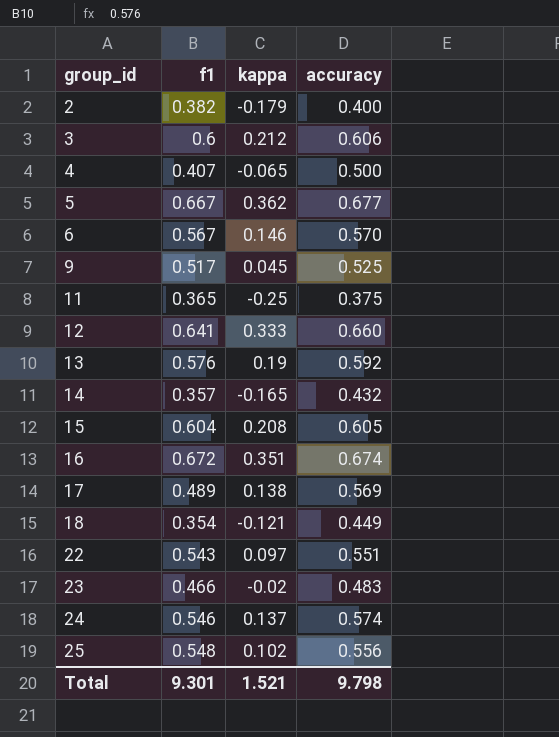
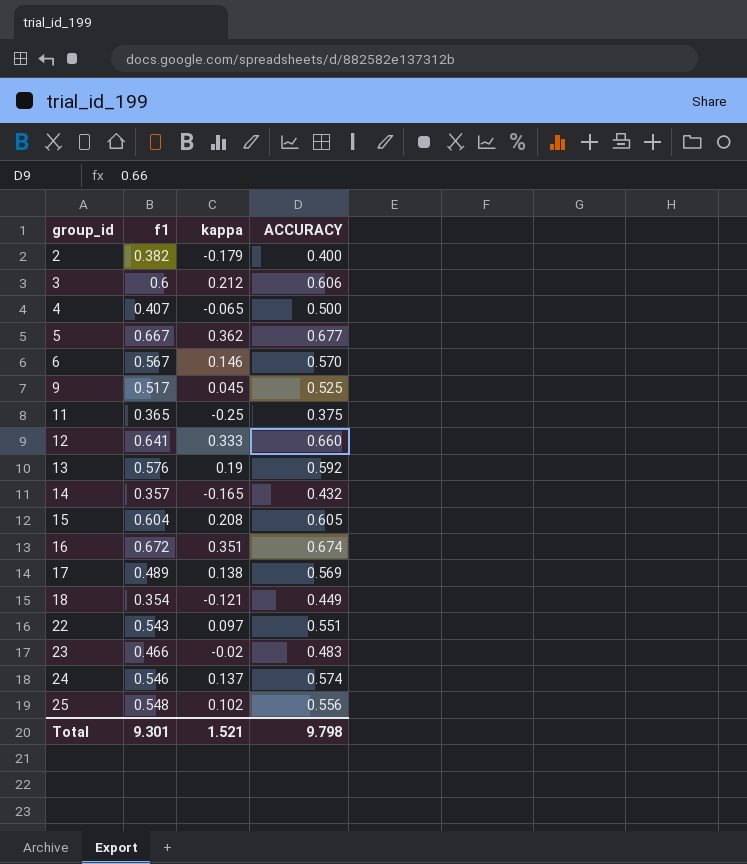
column name: accuracy -> ACCURACY

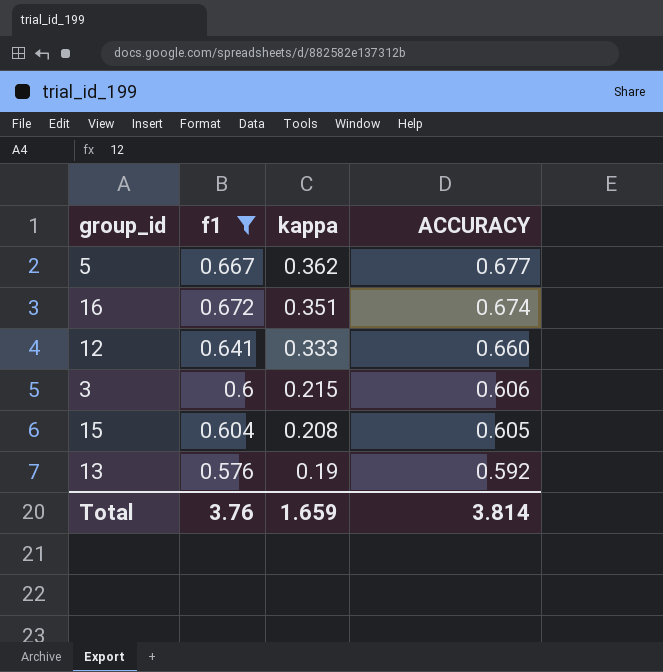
filter: none -> f1 >= 0.576
row order: group_id ascending -> kappa descending
3 | kappa: 0.212 -> 0.215
Total | f1: 9.301 -> 3.76
Total | kappa: 1.521 -> 1.659
Total | ACCURACY: 9.798 -> 3.814

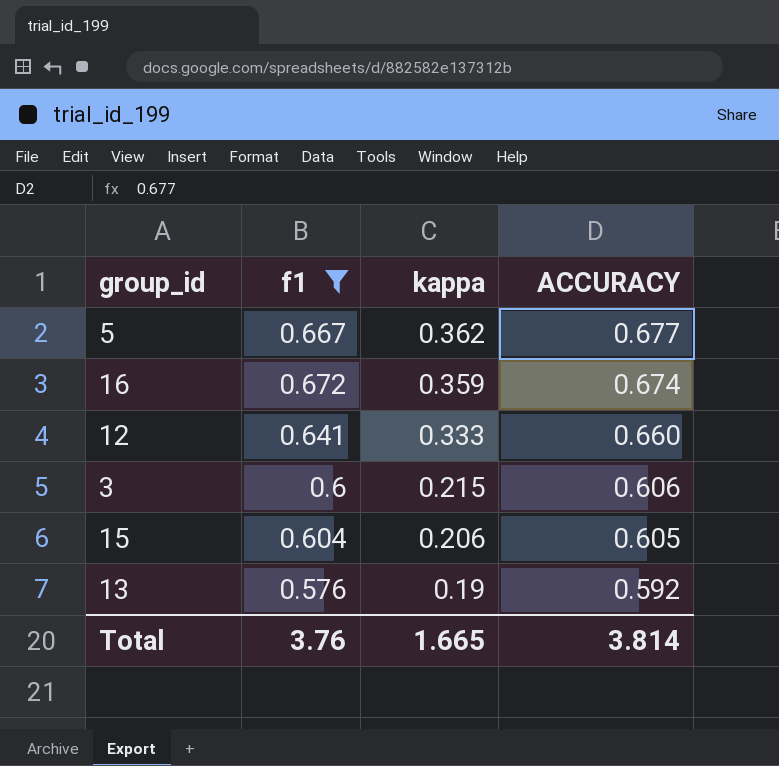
16 | kappa: 0.351 -> 0.359
15 | kappa: 0.208 -> 0.206
Total | kappa: 1.659 -> 1.665

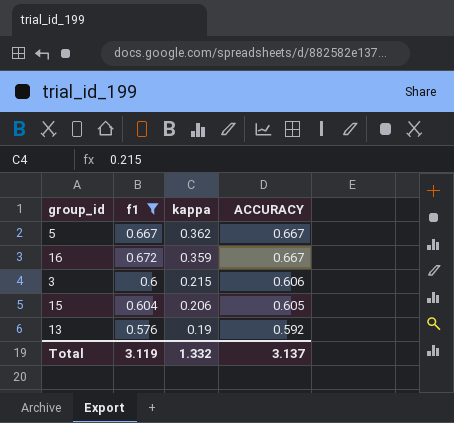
row 12: 0.641 | 0.333 | 0.660 -> none
5 | ACCURACY: 0.677 -> 0.667
16 | ACCURACY: 0.674 -> 0.667
Total | f1: 3.76 -> 3.119
Total | kappa: 1.665 -> 1.332
Total | ACCURACY: 3.814 -> 3.137

